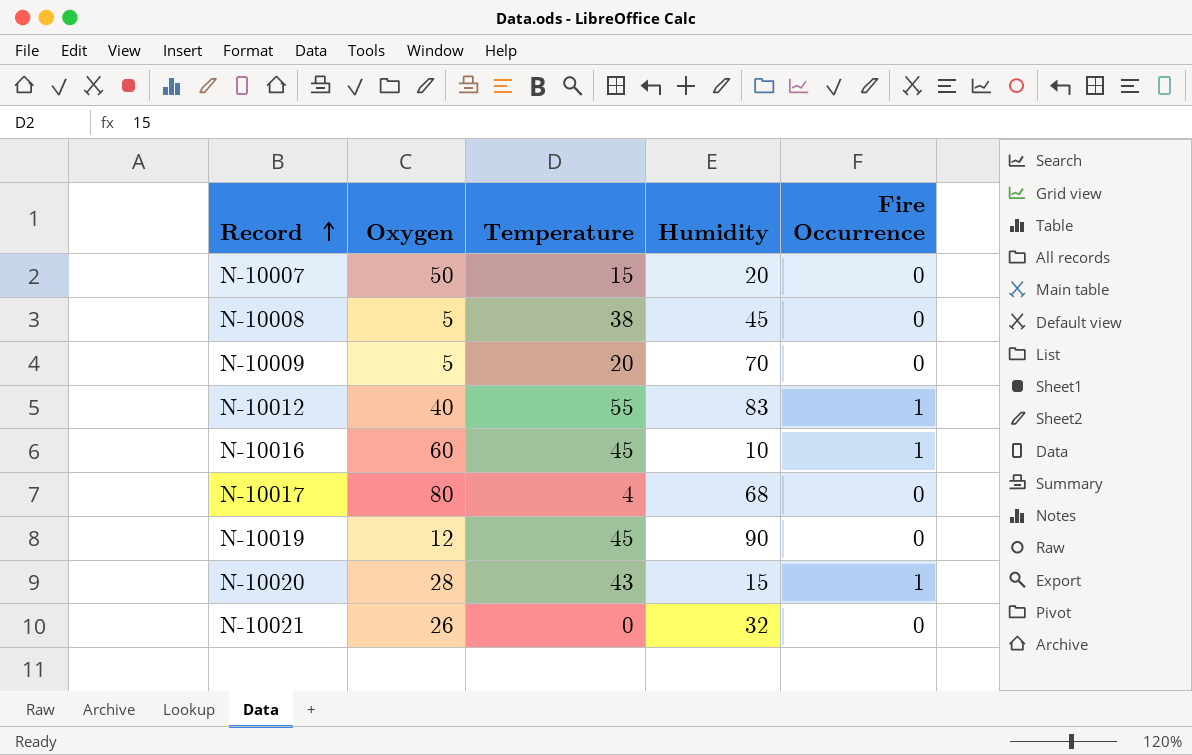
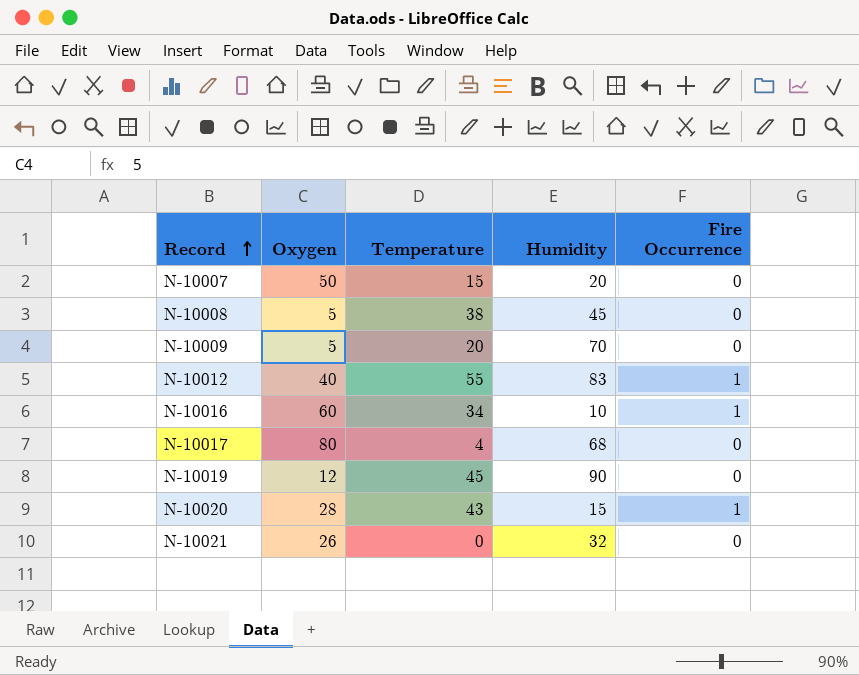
N-10016 | Temperature: 45 -> 34

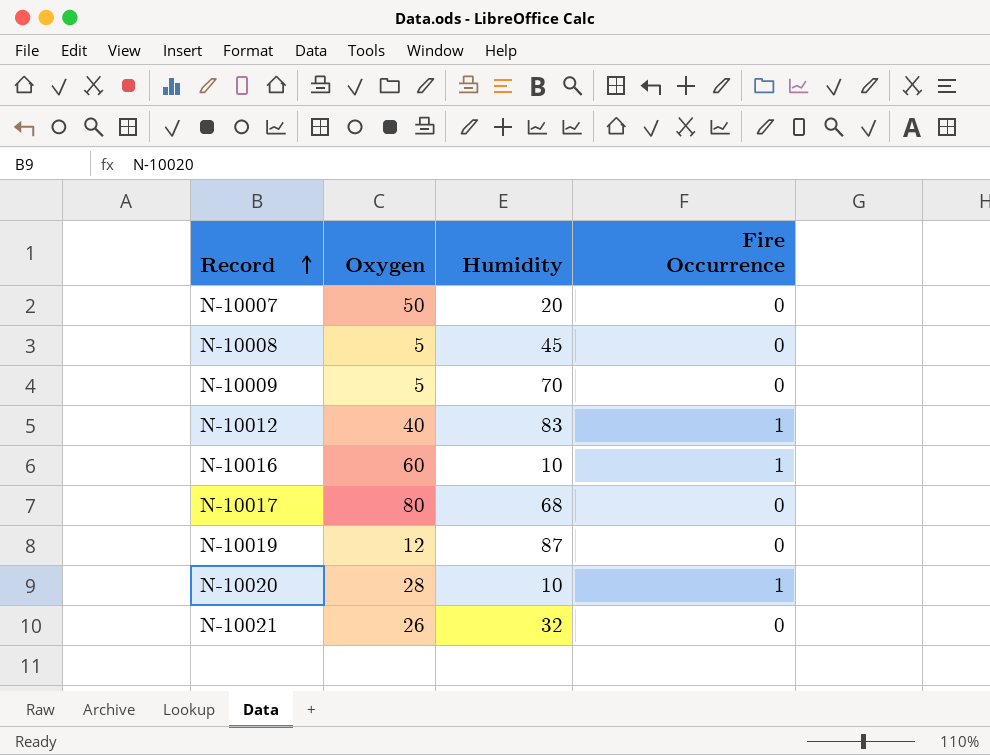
column Temperature | position: 3 -> none
N-10019 | Humidity: 90 -> 87
N-10020 | Humidity: 15 -> 10

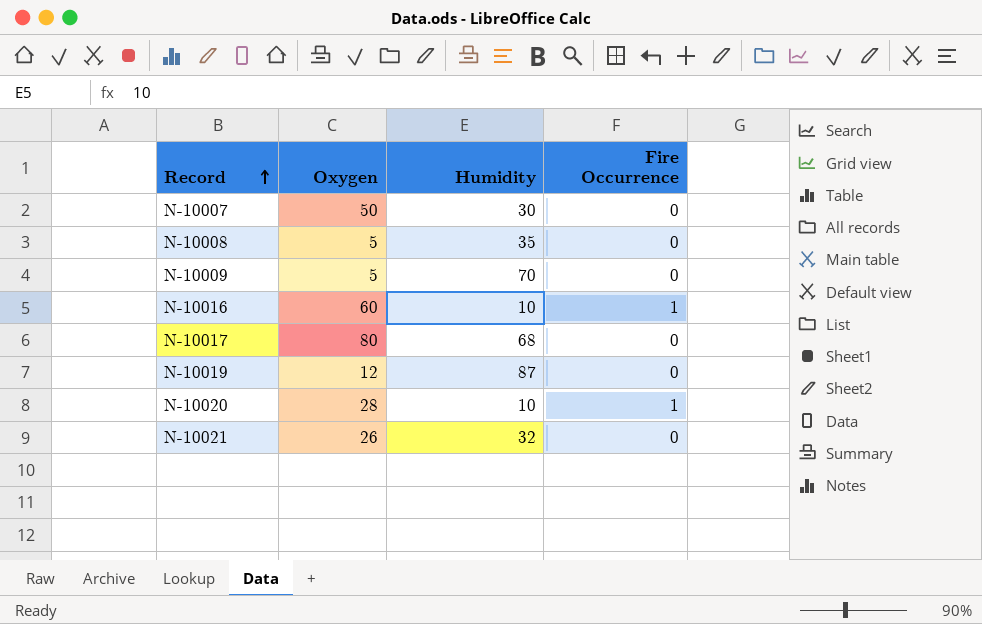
row N-10012: 40 | 83 | 1 -> none
N-10007 | Humidity: 20 -> 30
N-10008 | Humidity: 45 -> 35

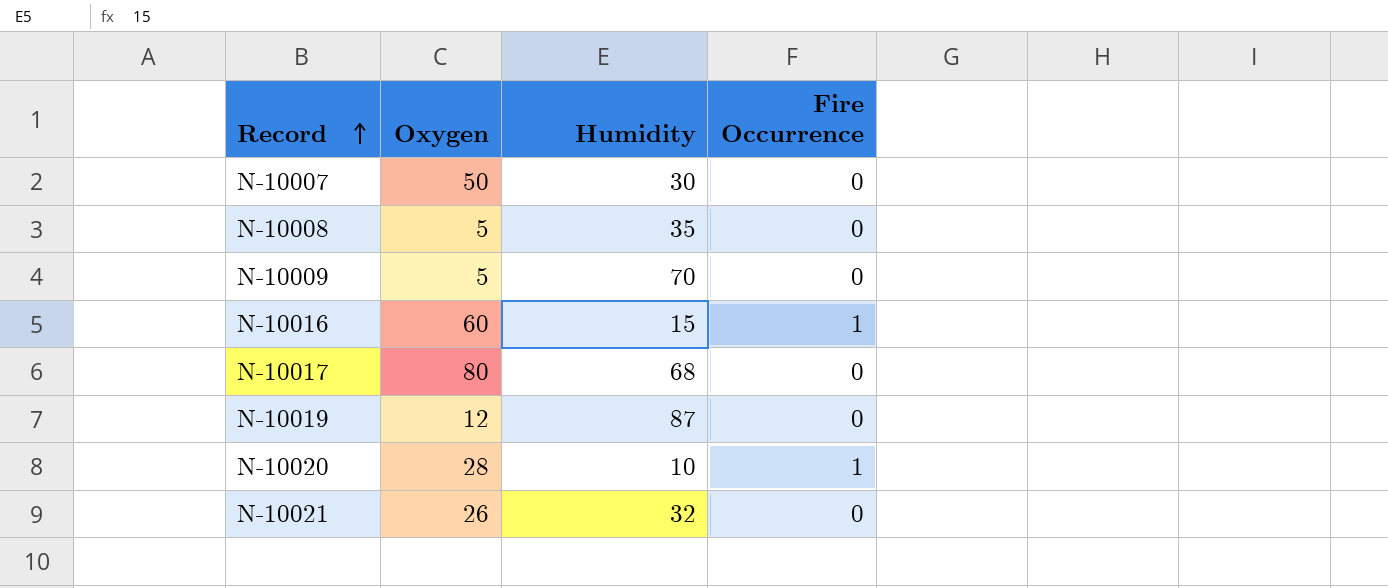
N-10016 | Humidity: 10 -> 15

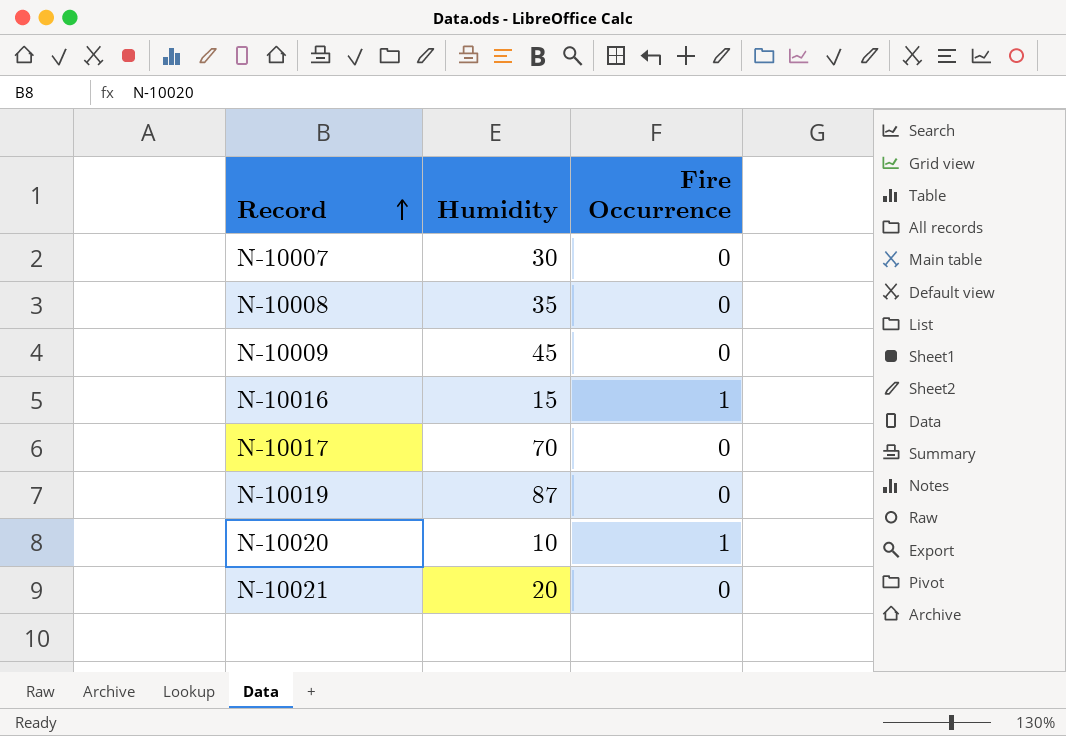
column Oxygen | position: 2 -> none
N-10009 | Humidity: 70 -> 45
N-10017 | Humidity: 68 -> 70
N-10021 | Humidity: 32 -> 20

